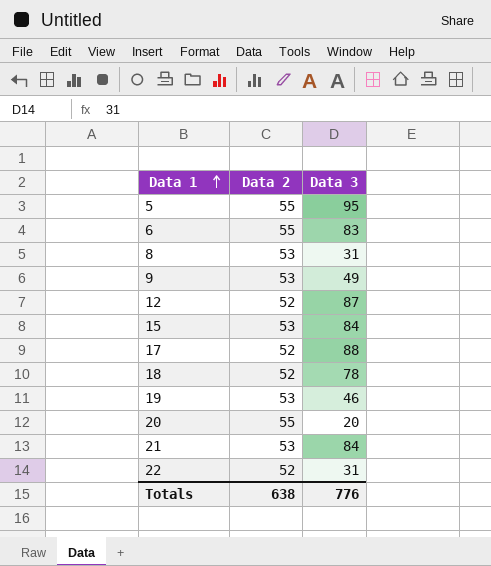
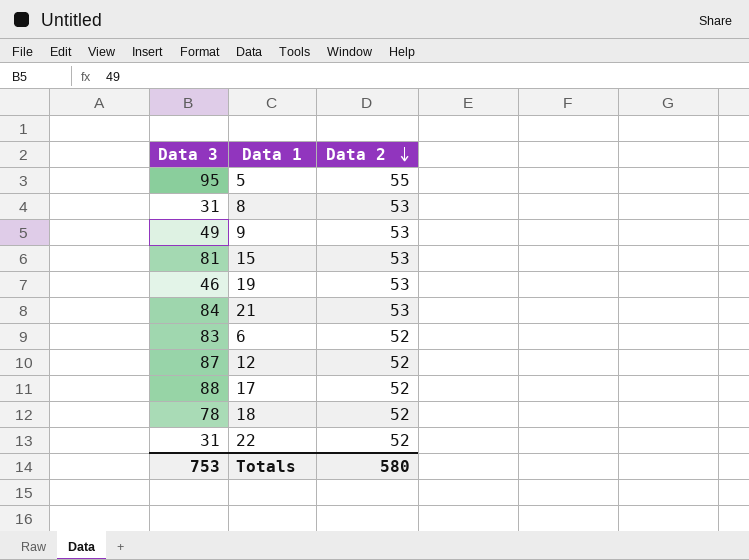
row order: Data 1 ascending -> Data 2 descending
column Data 3 | position: 3 -> 1
row 20: 55 | 20 -> none
15 | Data 3: 84 -> 81
6 | Data 2: 55 -> 52
Totals | Data 3: 776 -> 753
Totals | Data 2: 638 -> 580

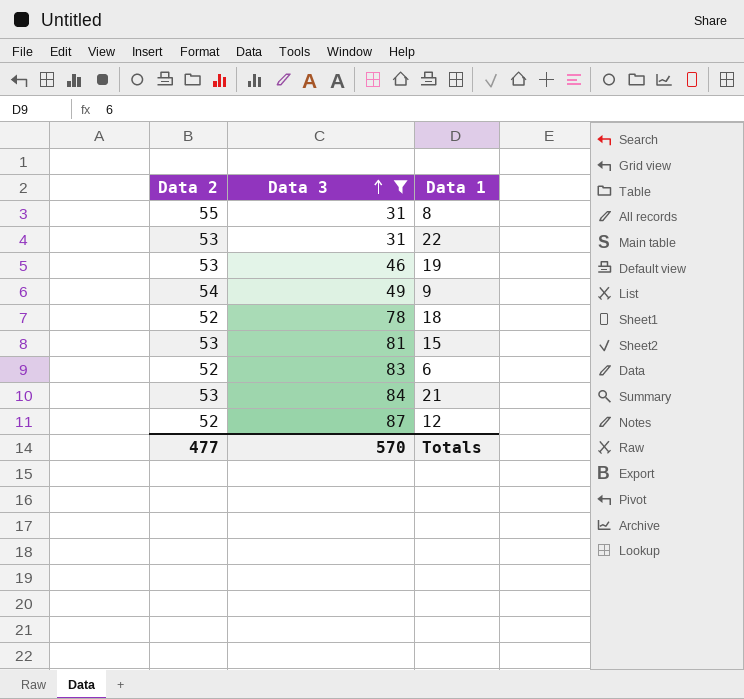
filter: none -> Data 3 <= 87
row order: Data 2 descending -> Data 3 ascending
column Data 2 | position: 3 -> 1
8 | Data 2: 53 -> 55
22 | Data 2: 52 -> 53
9 | Data 2: 53 -> 54
Totals | Data 2: 580 -> 477
Totals | Data 3: 753 -> 570

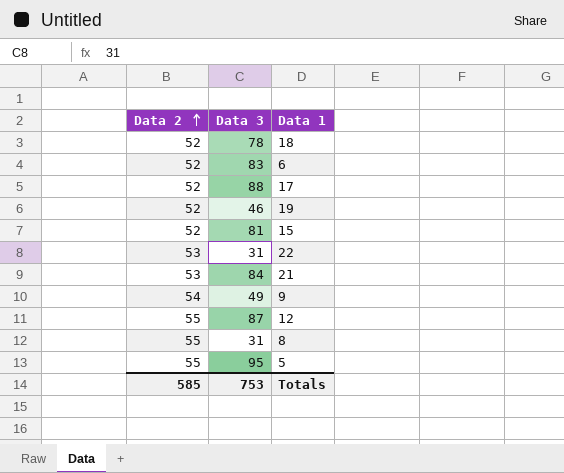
filter: Data 3 <= 87 -> none
row order: Data 3 ascending -> Data 2 ascending
19 | Data 2: 53 -> 52
15 | Data 2: 53 -> 52
12 | Data 2: 52 -> 55
Totals | Data 2: 477 -> 585
Totals | Data 3: 570 -> 753

